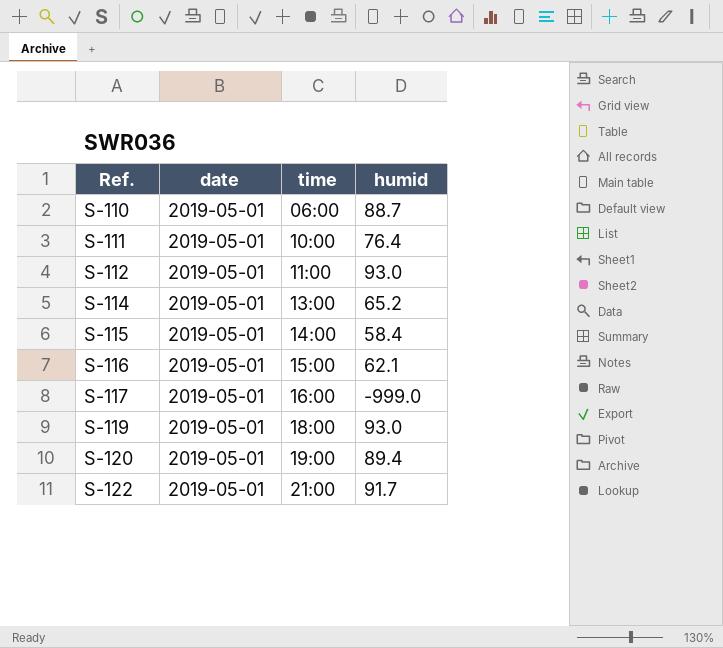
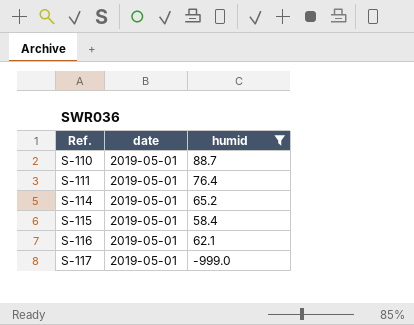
filter: none -> humid <= 88.7
column time | position: 3 -> none

